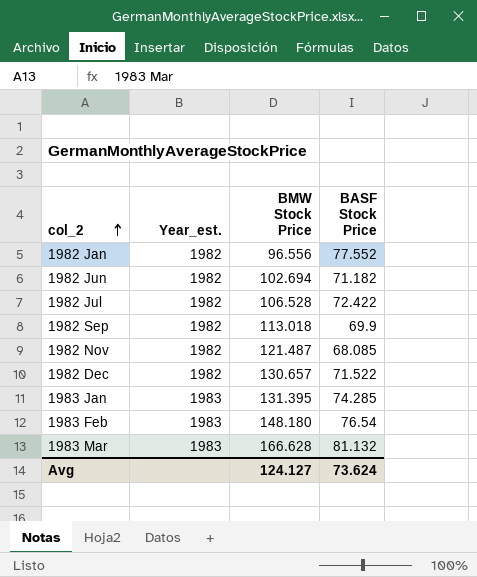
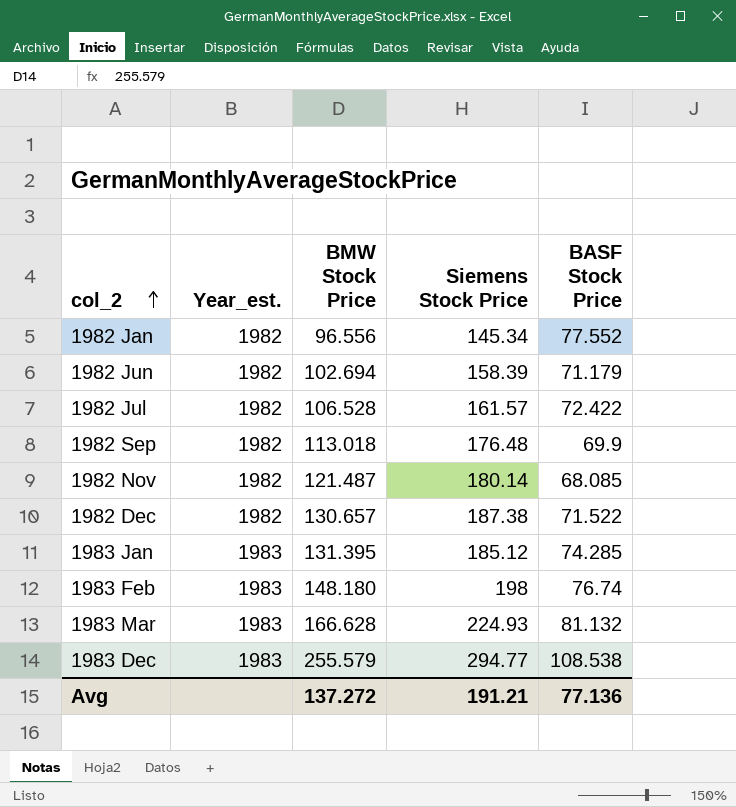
column Siemens Stock Price | position: none -> 4
1982 Jun | BASF Stock Price: 71.182 -> 71.179
1983 Feb | BASF Stock Price: 76.54 -> 76.74
row 1983 Dec: none -> 1983 | 255.579 | 294.77 | 108.538
Avg | BMW Stock Price: 124.127 -> 137.272
Avg | BASF Stock Price: 73.624 -> 77.136

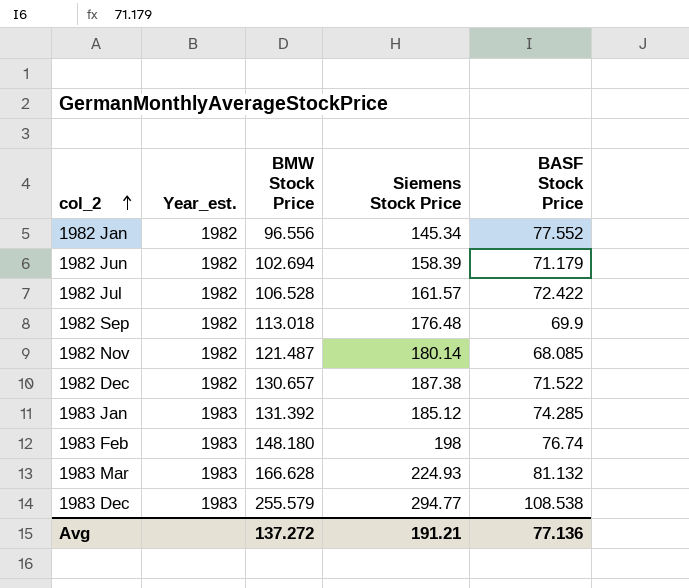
1983 Jan | BMW Stock Price: 131.395 -> 131.392

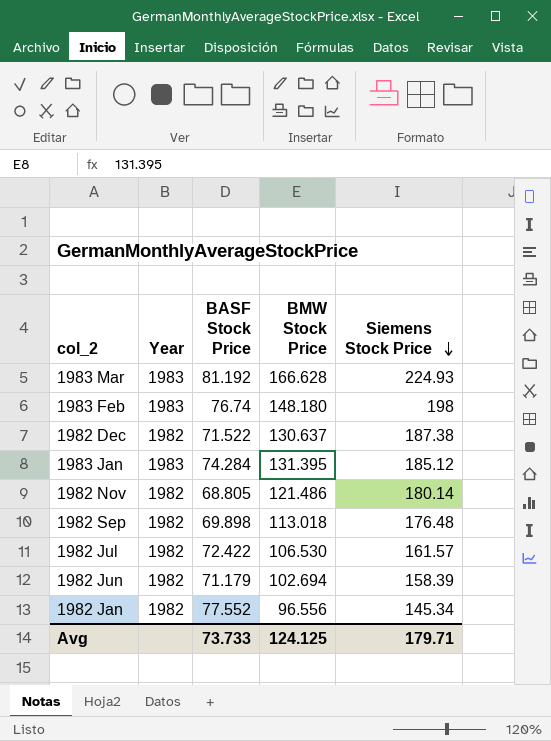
row order: col_2 ascending -> Siemens Stock Price descending
column name: Year_est. -> Year
column BASF Stock Price | position: 5 -> 3
row 1983 Dec: 1983 | 255.579 | 294.77 | 108.538 -> none
1983 Mar | BASF Stock Price: 81.132 -> 81.192
1982 Dec | BMW Stock Price: 130.657 -> 130.637
1983 Jan | BASF Stock Price: 74.285 -> 74.284
1983 Jan | BMW Stock Price: 131.392 -> 131.395
1982 Nov | BASF Stock Price: 68.085 -> 68.805
1982 Nov | BMW Stock Price: 121.487 -> 121.486
1982 Sep | BASF Stock Price: 69.9 -> 69.898
1982 Jul | BMW Stock Price: 106.528 -> 106.530
Avg | BASF Stock Price: 77.136 -> 73.733
Avg | BMW Stock Price: 137.272 -> 124.125
Avg | Siemens Stock Price: 191.21 -> 179.71

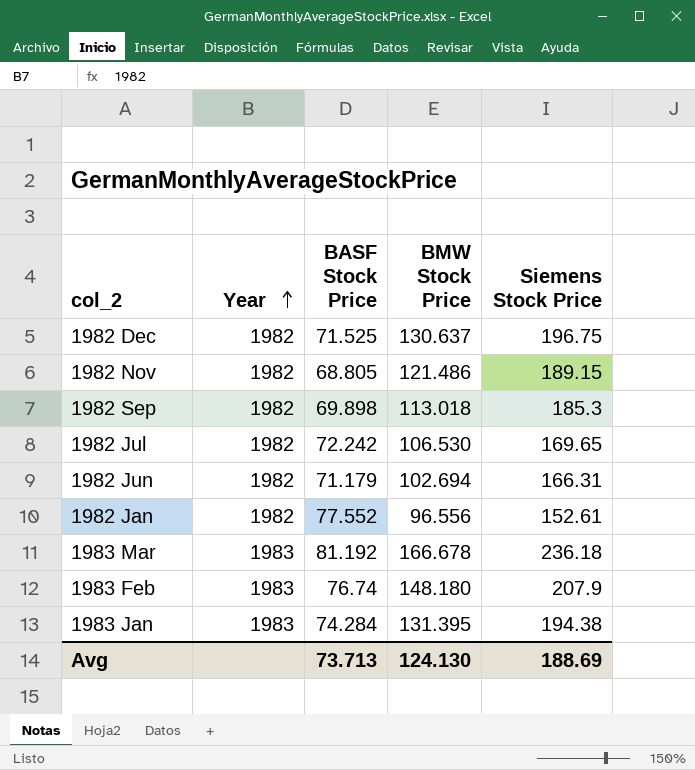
row order: Siemens Stock Price descending -> Year ascending
1982 Dec | BASF Stock Price: 71.522 -> 71.525
1982 Dec | Siemens Stock Price: 187.38 -> 196.75
1982 Nov | Siemens Stock Price: 180.14 -> 189.15
1982 Sep | Siemens Stock Price: 176.48 -> 185.3
1982 Jul | BASF Stock Price: 72.422 -> 72.242
1982 Jul | Siemens Stock Price: 161.57 -> 169.65
1982 Jun | Siemens Stock Price: 158.39 -> 166.31
1982 Jan | Siemens Stock Price: 145.34 -> 152.61
1983 Mar | BMW Stock Price: 166.628 -> 166.678
1983 Mar | Siemens Stock Price: 224.93 -> 236.18
1983 Feb | Siemens Stock Price: 198 -> 207.9
1983 Jan | Siemens Stock Price: 185.12 -> 194.38
Avg | BASF Stock Price: 73.733 -> 73.713
Avg | BMW Stock Price: 124.125 -> 124.130
Avg | Siemens Stock Price: 179.71 -> 188.69

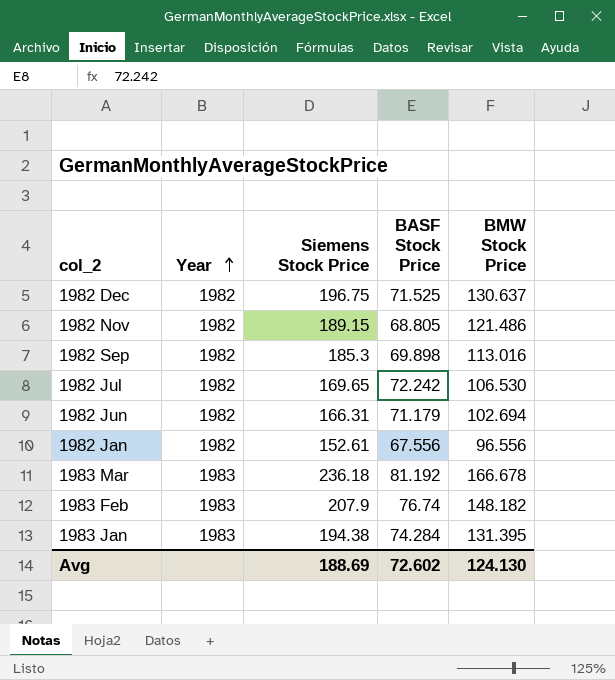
column Siemens Stock Price | position: 5 -> 3
1982 Sep | BMW Stock Price: 113.018 -> 113.016
1982 Jan | BASF Stock Price: 77.552 -> 67.556
1983 Feb | BMW Stock Price: 148.180 -> 148.182
Avg | BASF Stock Price: 73.713 -> 72.602

